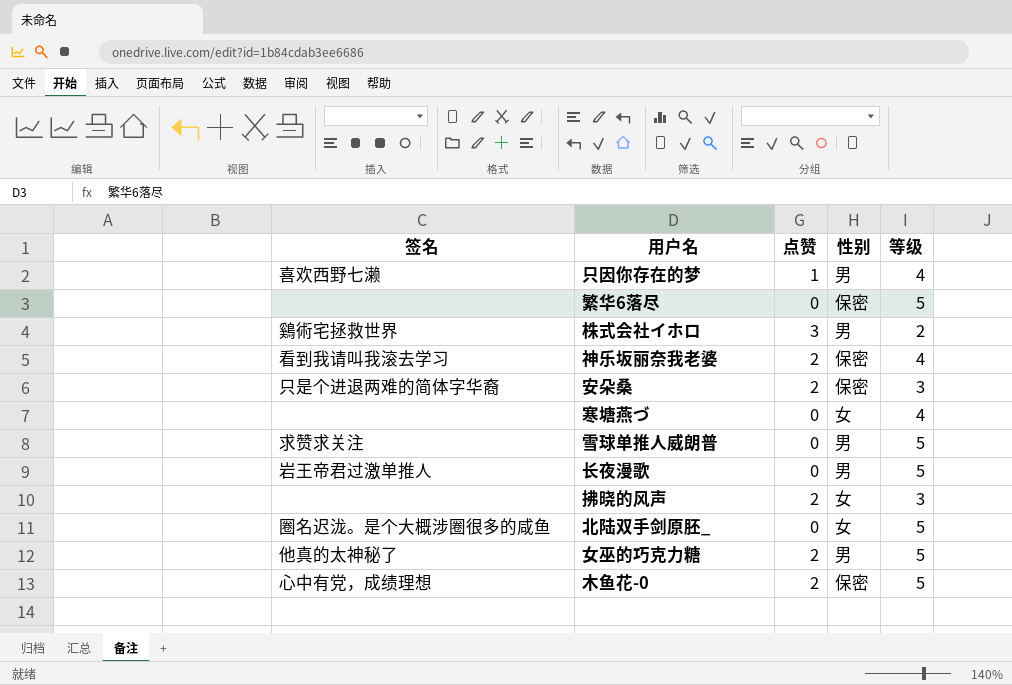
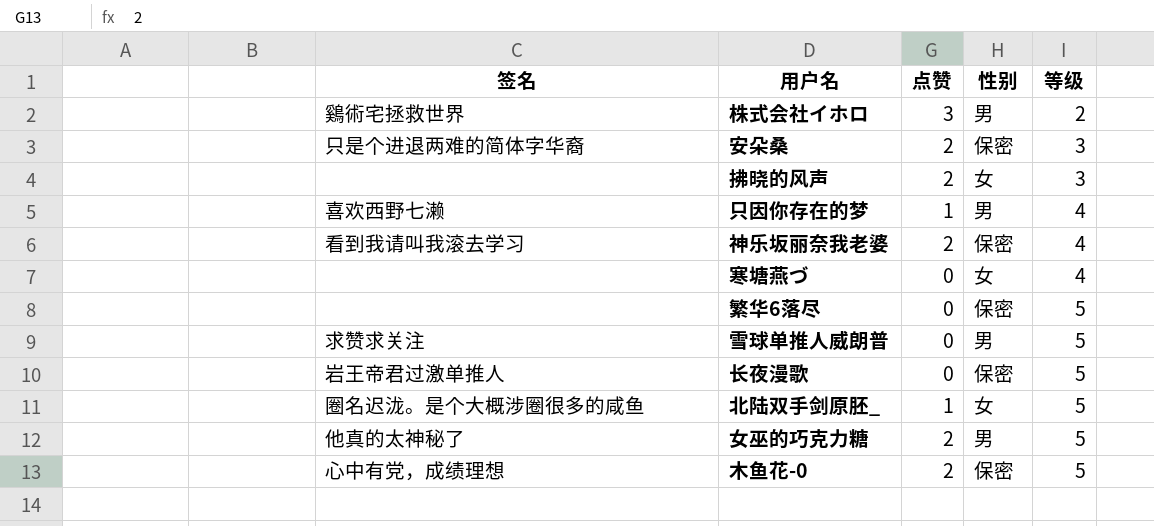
row order: none -> 等级 ascending
长夜漫歌 | 性别: 男 -> 保密
北陆双手剑原胚_ | 点赞: 0 -> 1

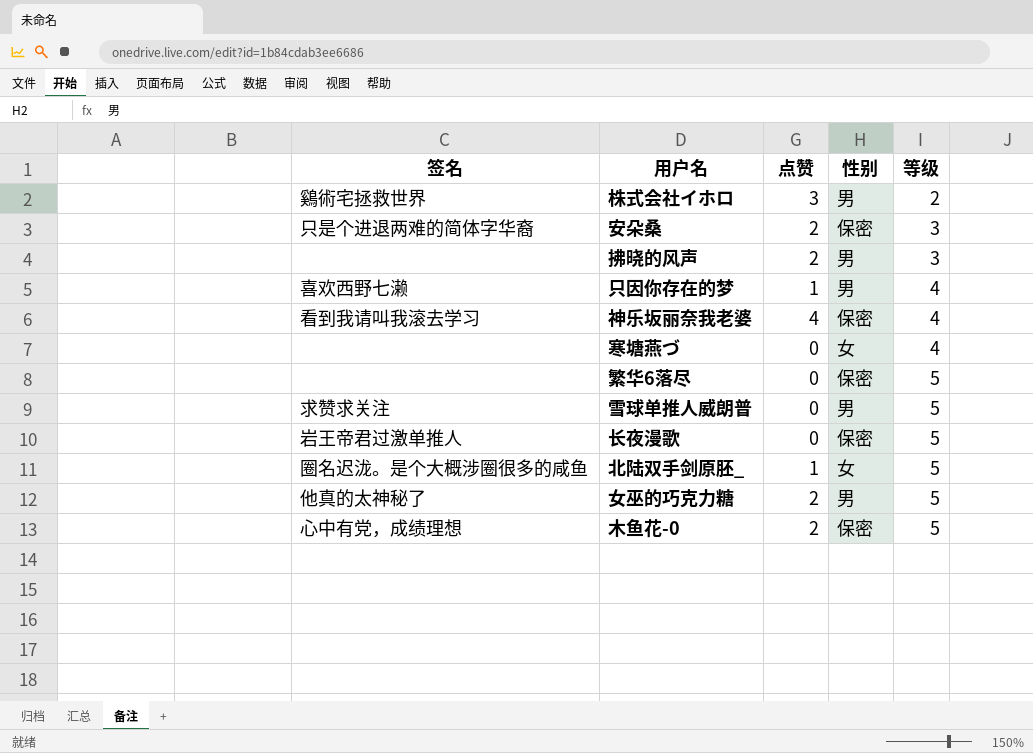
拂晓的风声 | 性别: 女 -> 男
神乐坂丽奈我老婆 | 点赞: 2 -> 4

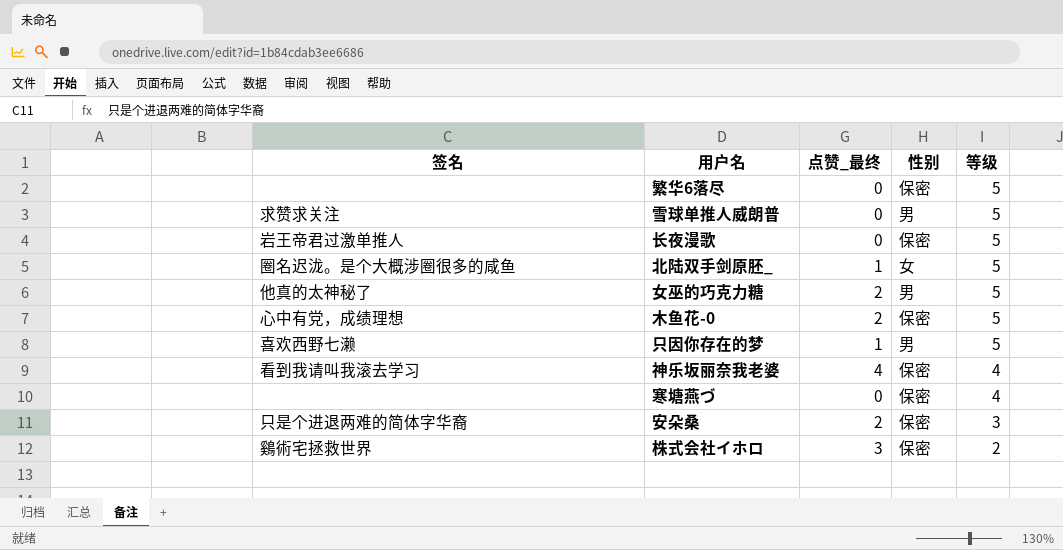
row order: 等级 ascending -> 等级 descending
column name: 点赞 -> 点赞_最终
row 拂晓的风声: none | 2 | 男 | 3 -> none
只因你存在的梦 | 等级: 4 -> 5
寒塘燕づ | 性别: 女 -> 保密
株式会社イホロ | 性别: 男 -> 保密

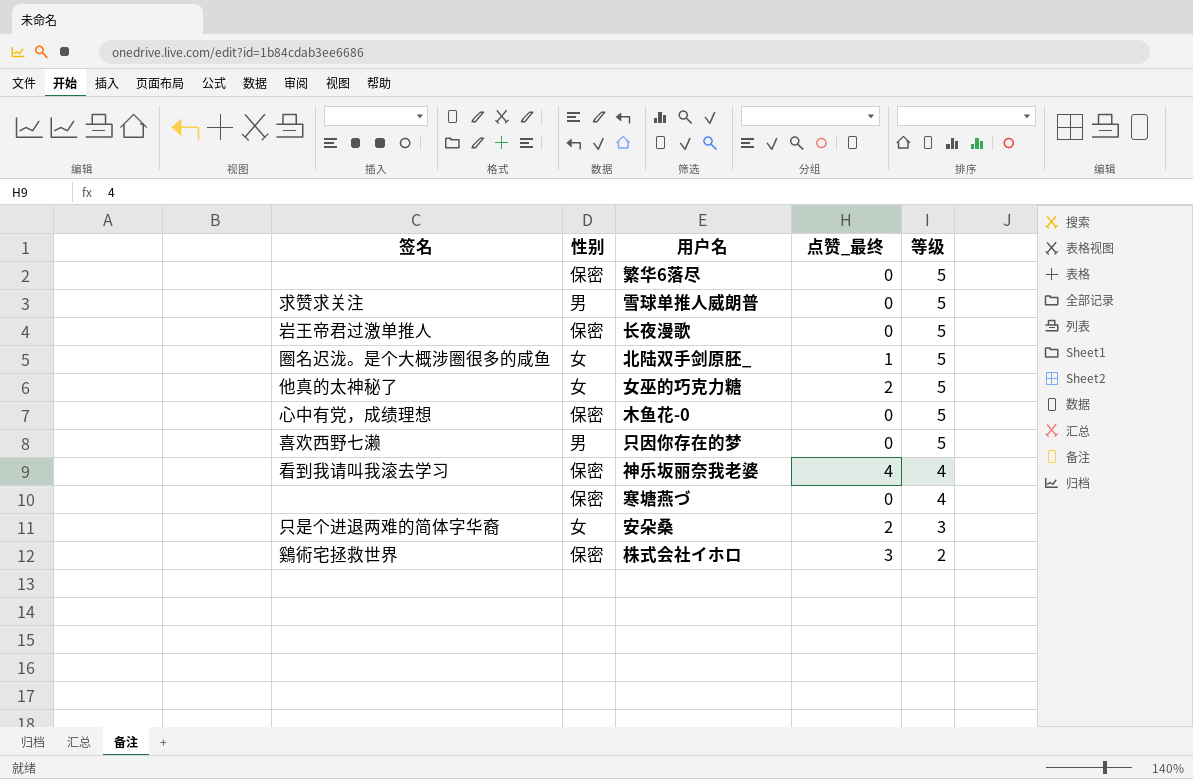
column 性别 | position: 4 -> 2
女巫的巧克力糖 | 性别: 男 -> 女
木鱼花-0 | 点赞_最终: 2 -> 0
只因你存在的梦 | 点赞_最终: 1 -> 0
安朵桑 | 性别: 保密 -> 女

